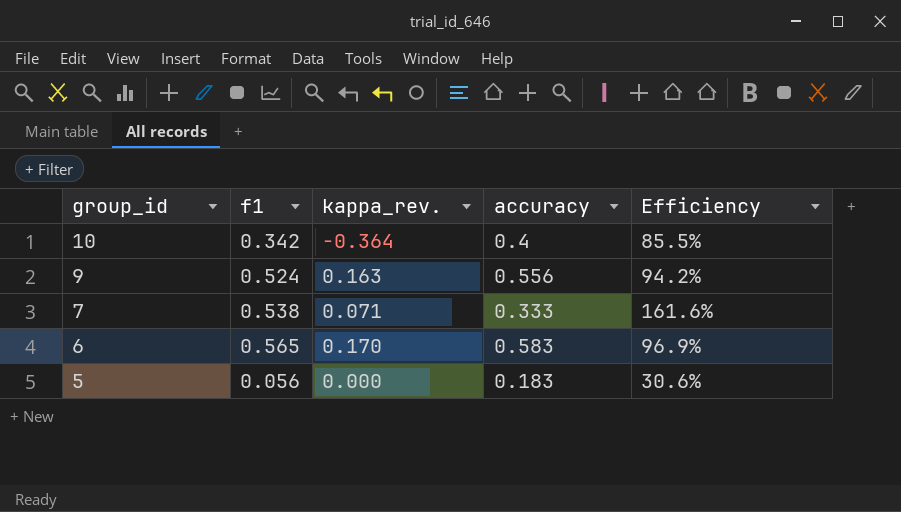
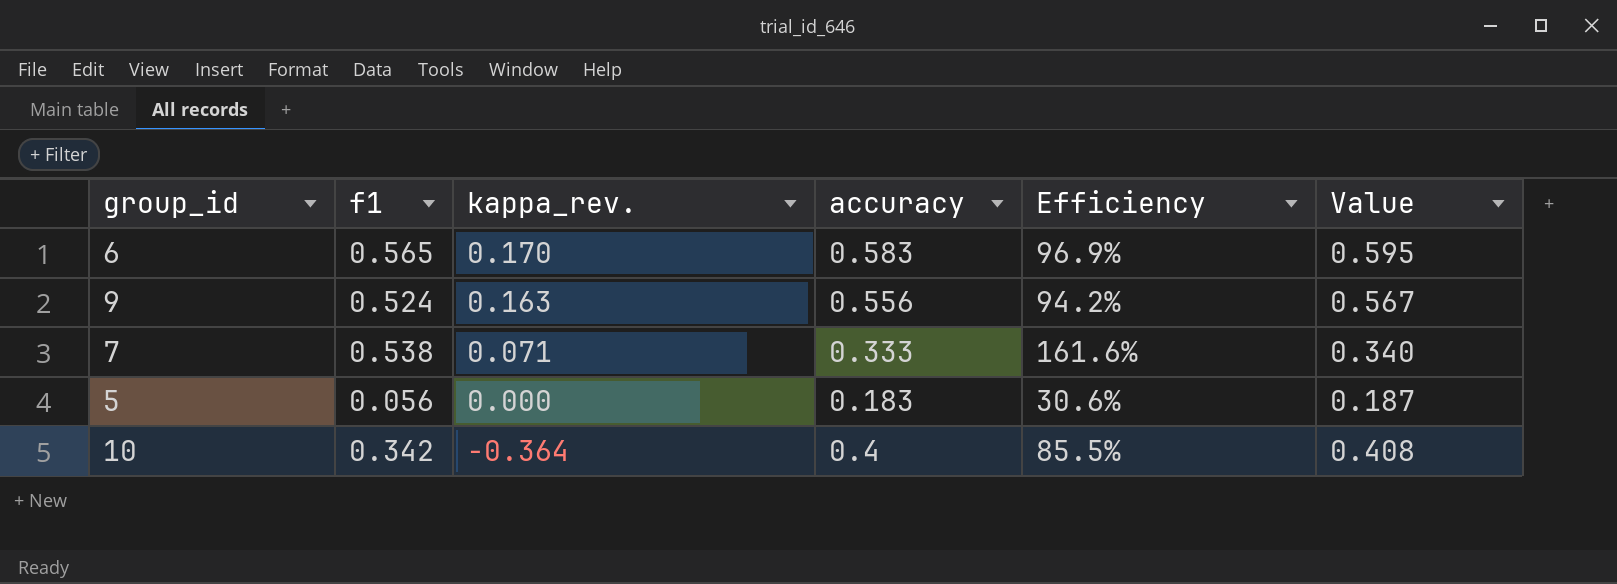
row order: group_id descending -> kappa_rev. descending
column Value | formula: none -> [accuracy] * 1.02

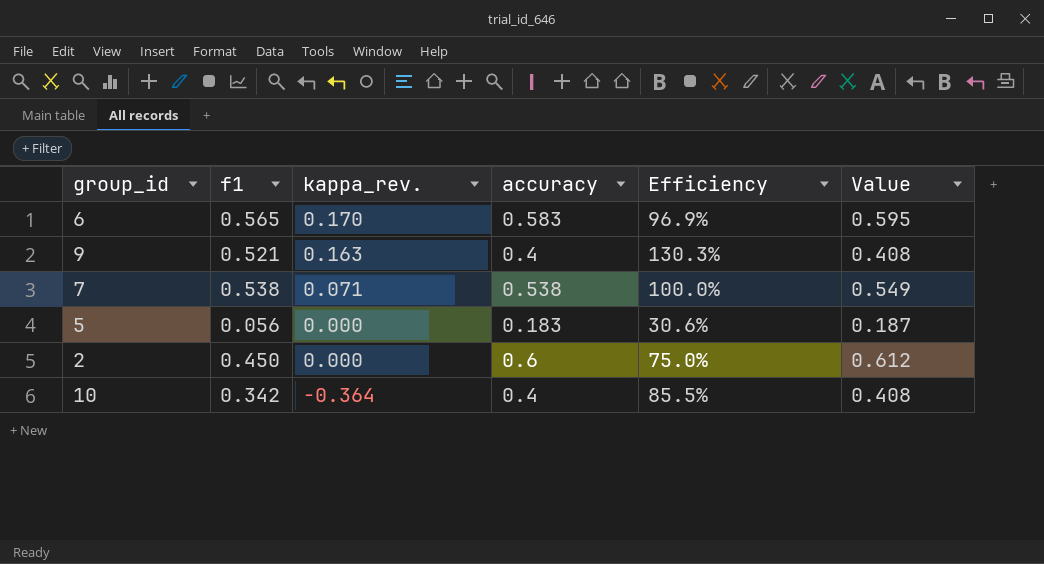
9 | f1: 0.524 -> 0.521
9 | accuracy: 0.556 -> 0.4
9 | Efficiency: 94.2% -> 130.3%
9 | Value: 0.567 -> 0.408
7 | accuracy: 0.333 -> 0.538
7 | Efficiency: 161.6% -> 100.0%
7 | Value: 0.340 -> 0.549
row 2: none -> 0.450 | 0.000 | 0.6 | 75.0% | 0.612

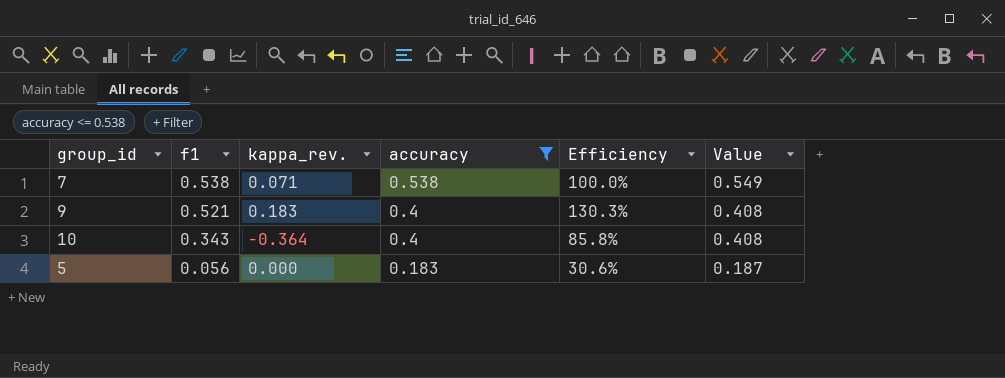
filter: none -> accuracy <= 0.538
row order: kappa_rev. descending -> f1 descending
9 | kappa_rev.: 0.163 -> 0.183
10 | f1: 0.342 -> 0.343
10 | Efficiency: 85.5% -> 85.8%

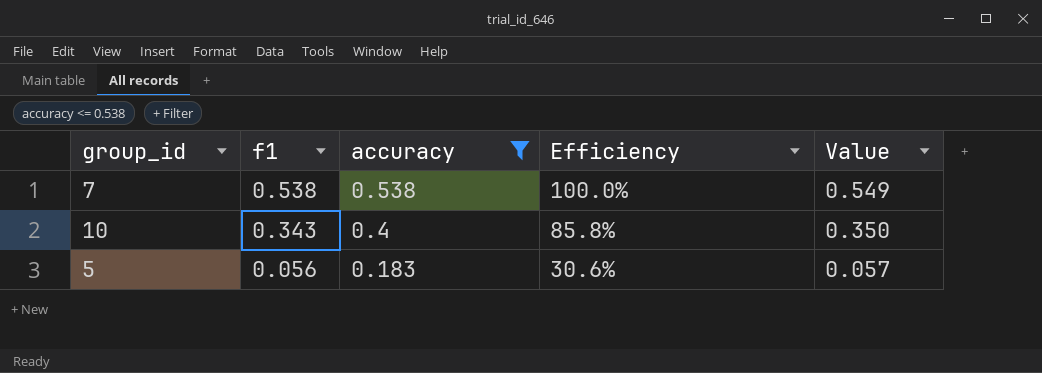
column kappa_rev. | position: 3 -> none
column Value | formula: [accuracy] * 1.02 -> [f1] * 1.02
row 9: 0.521 | 0.183 | 0.4 | 130.3% | 0.408 -> none

